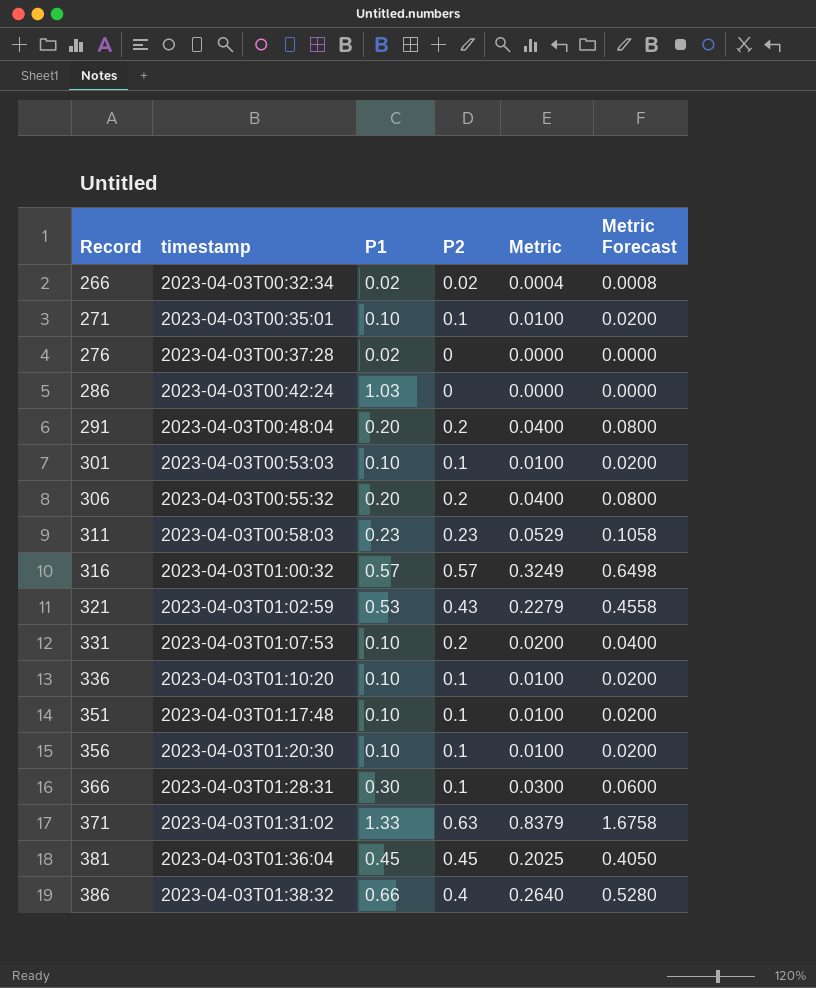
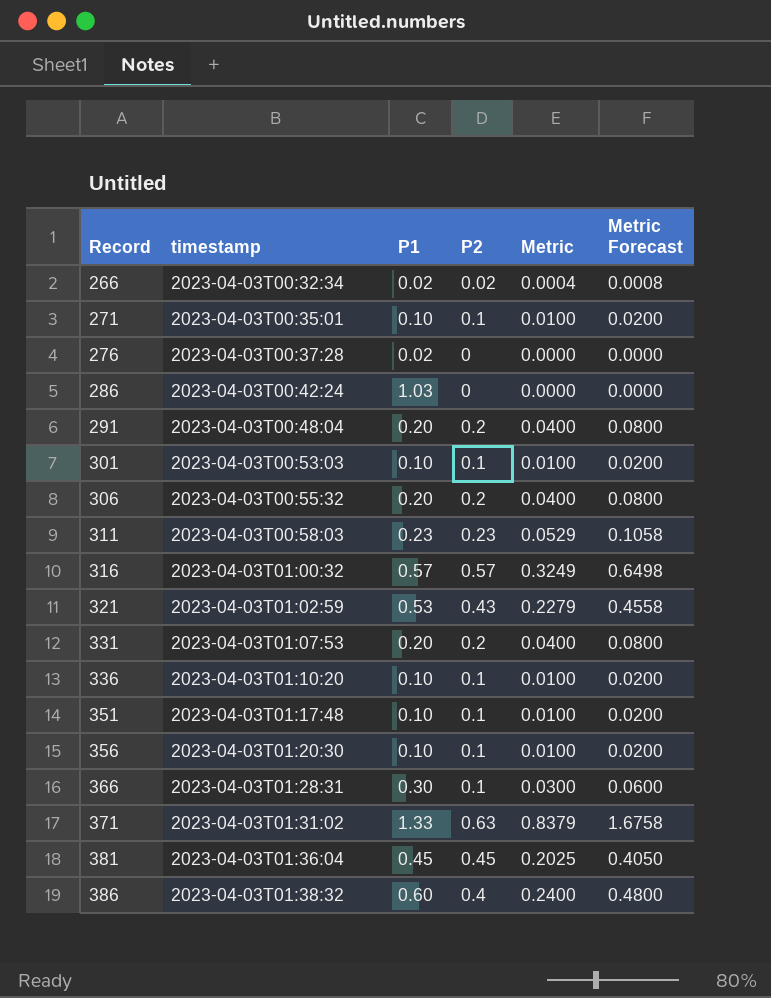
331 | P1: 0.10 -> 0.20
331 | Metric: 0.0200 -> 0.0400
331 | Metric Forecast: 0.0400 -> 0.0800
386 | P1: 0.66 -> 0.60
386 | Metric: 0.2640 -> 0.2400
386 | Metric Forecast: 0.5280 -> 0.4800

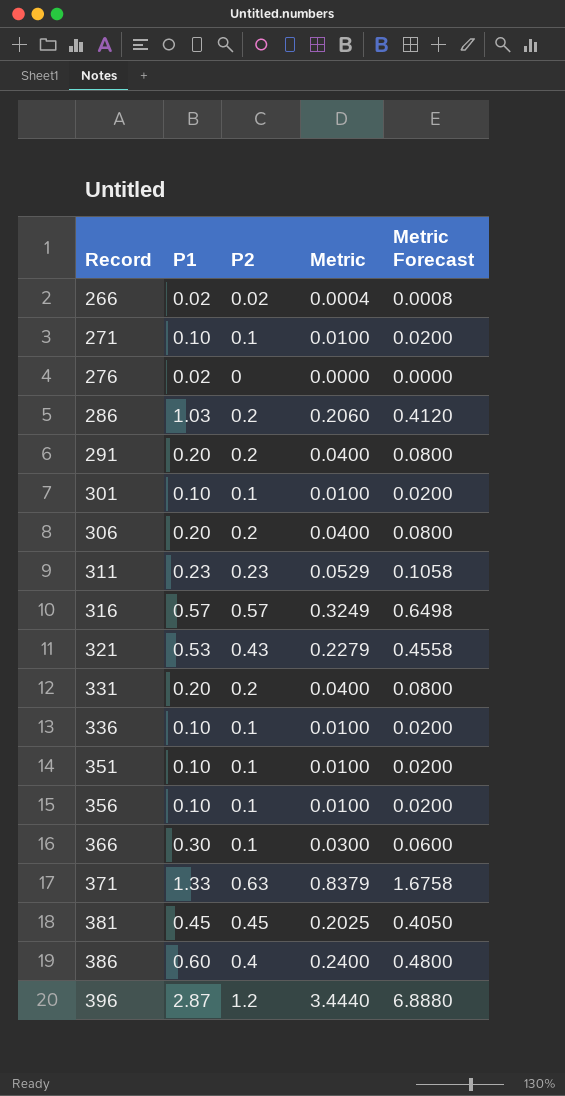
column timestamp | position: 2 -> none
286 | P2: 0 -> 0.2
286 | Metric: 0.0000 -> 0.2060
286 | Metric Forecast: 0.0000 -> 0.4120
row 396: none -> 2.87 | 1.2 | 3.4440 | 6.8880

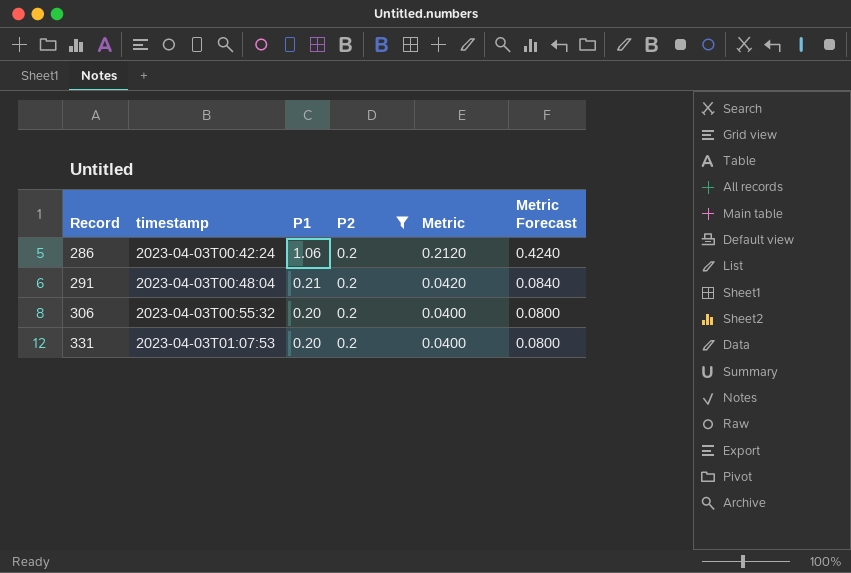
filter: none -> P2 = 0.2
column timestamp | position: none -> 2
286 | P1: 1.03 -> 1.06
286 | Metric: 0.2060 -> 0.2120
286 | Metric Forecast: 0.4120 -> 0.4240
291 | P1: 0.20 -> 0.21
291 | Metric: 0.0400 -> 0.0420
291 | Metric Forecast: 0.0800 -> 0.0840

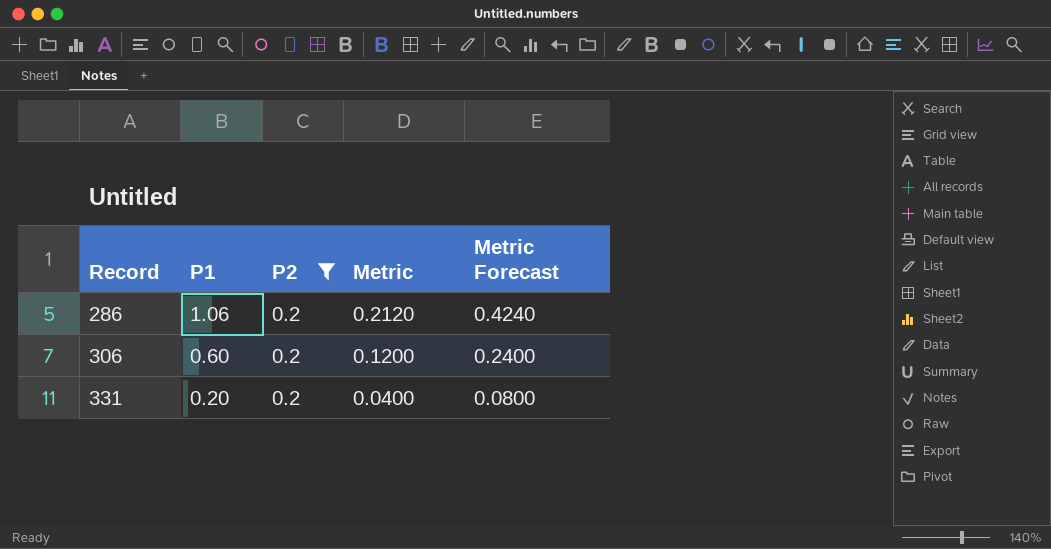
column timestamp | position: 2 -> none
row 291: 2023-04-03T00:48:04 | 0.21 | 0.2 | 0.0420 | 0.0840 -> none
306 | P1: 0.20 -> 0.60
306 | Metric: 0.0400 -> 0.1200
306 | Metric Forecast: 0.0800 -> 0.2400

